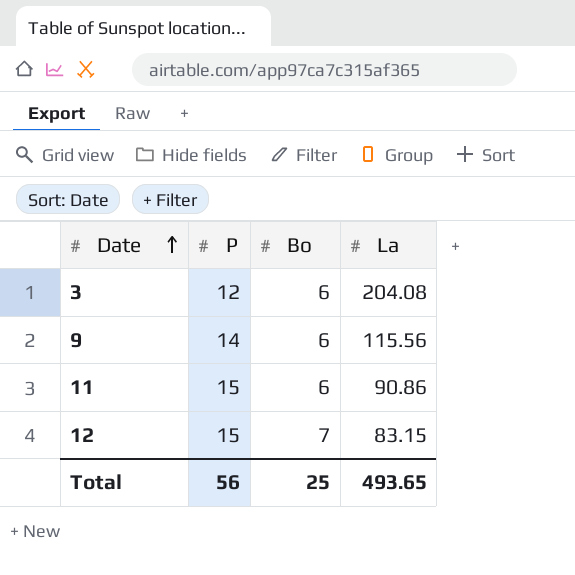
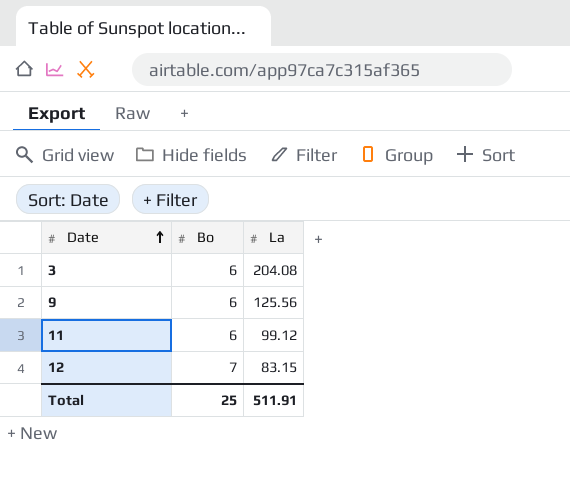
column P | position: 2 -> none
9 | La: 115.56 -> 125.56
11 | La: 90.86 -> 99.12
Total | La: 493.65 -> 511.91

